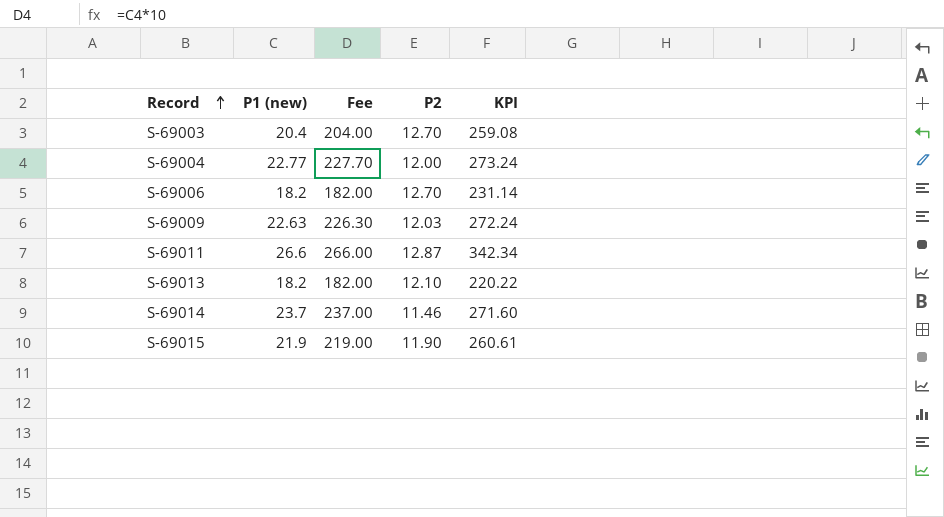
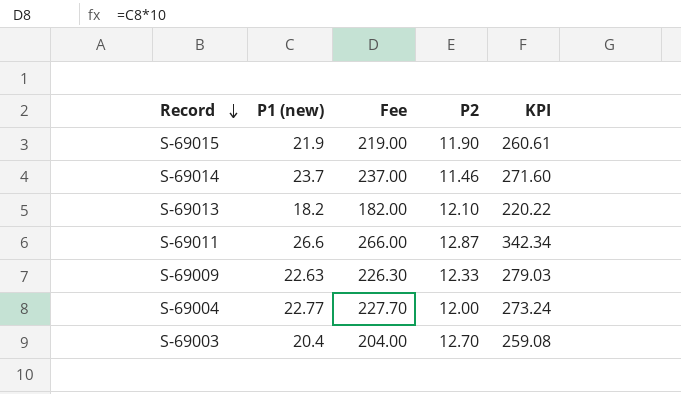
row order: Record ascending -> Record descending
row S-69006: 18.2 | 182.00 | 12.70 | 231.14 -> none
S-69009 | P2: 12.03 -> 12.33
S-69009 | KPI: 272.24 -> 279.03

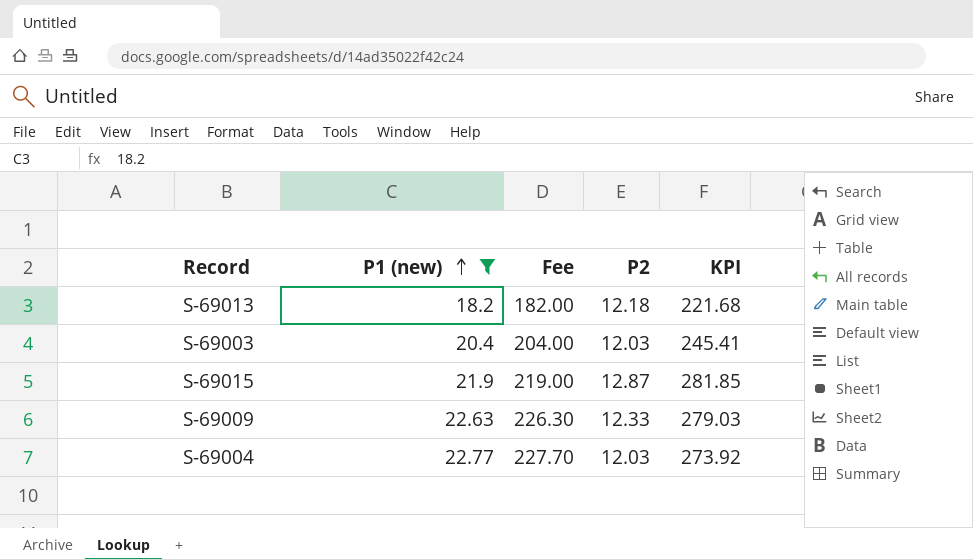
filter: none -> P1 (new) <= 22.77
row order: Record descending -> P1 (new) ascending
S-69013 | P2: 12.10 -> 12.18
S-69013 | KPI: 220.22 -> 221.68
S-69003 | P2: 12.70 -> 12.03
S-69003 | KPI: 259.08 -> 245.41
S-69015 | P2: 11.90 -> 12.87
S-69015 | KPI: 260.61 -> 281.85
S-69004 | P2: 12.00 -> 12.03
S-69004 | KPI: 273.24 -> 273.92

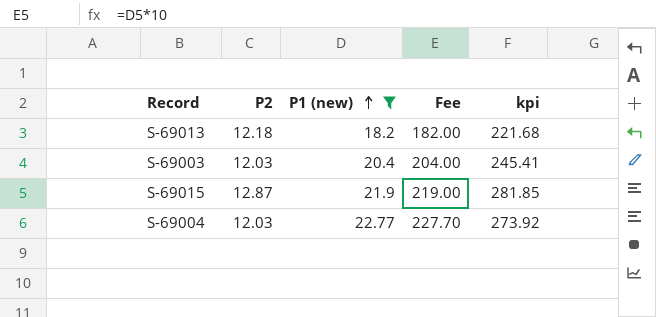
column P2 | position: 4 -> 2
column name: KPI -> kpi
row S-69009: 22.63 | 226.30 | 12.33 | 279.03 -> none

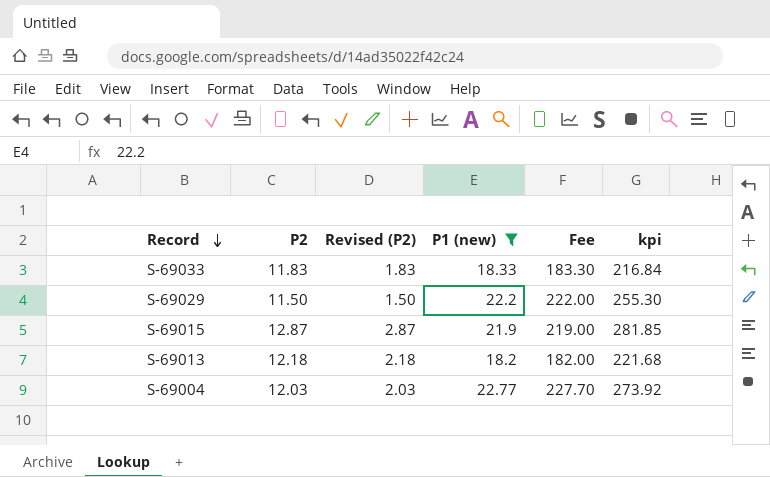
row order: P1 (new) ascending -> Record descending
column Revised (P2) | formula: none -> [P2] - 10
row S-69003: 12.03 | 20.4 | 204.00 | 245.41 -> none
row S-69033: none -> 11.83 | 1.83 | 18.33 | 183.30 | 216.84
row S-69029: none -> 11.50 | 1.50 | 22.2 | 222.00 | 255.30

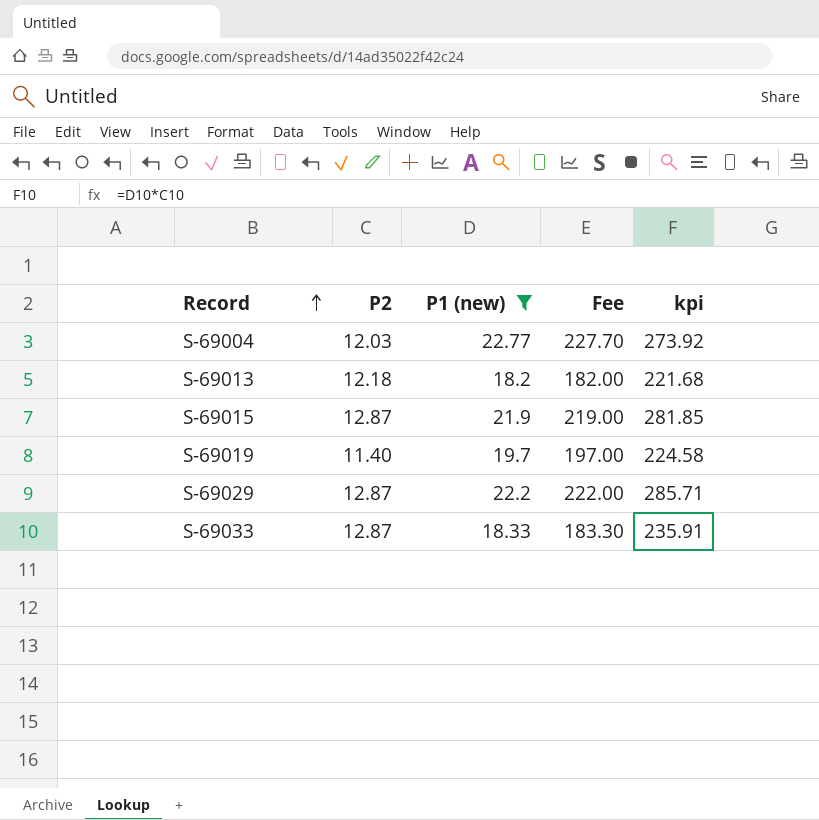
row order: Record descending -> Record ascending
column Revised (P2) | formula: [P2] - 10 -> none
row S-69019: none -> 11.40 | 19.7 | 197.00 | 224.58
S-69029 | P2: 11.50 -> 12.87
S-69029 | kpi: 255.30 -> 285.71
S-69033 | P2: 11.83 -> 12.87
S-69033 | kpi: 216.84 -> 235.91

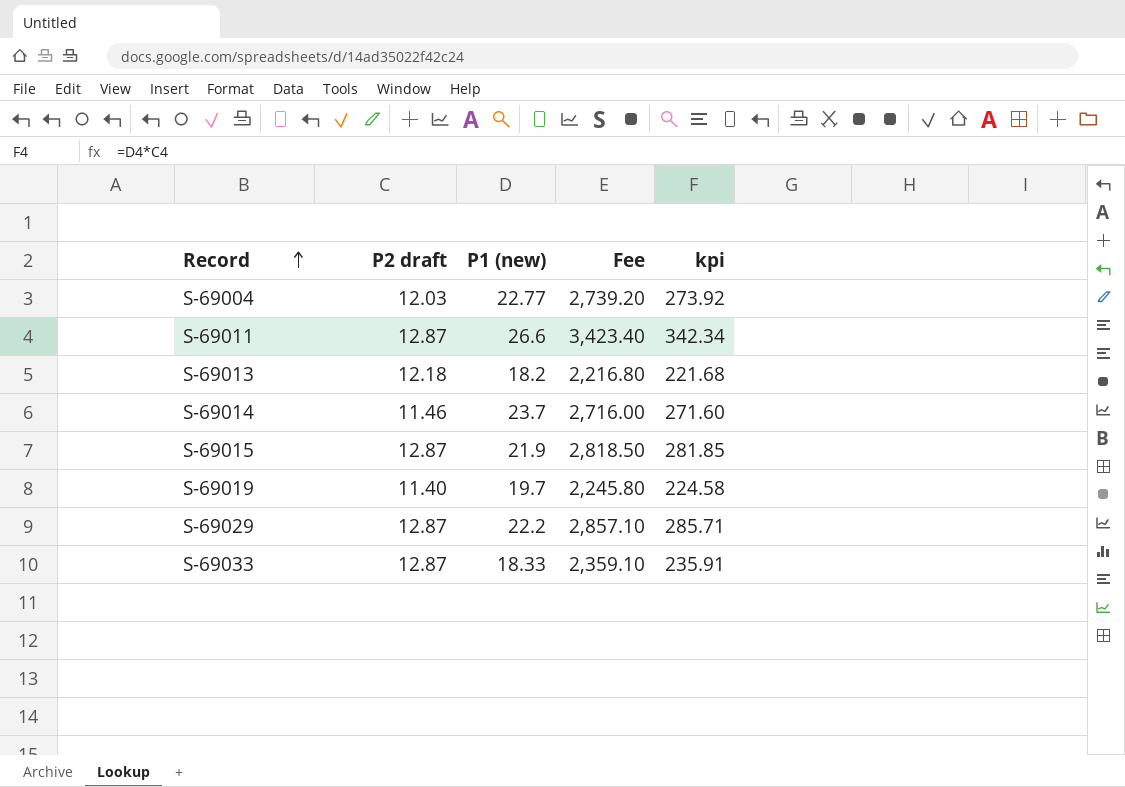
filter: P1 (new) <= 22.77 -> none
column name: P2 -> P2 draft
column Fee | formula: [P1 (new)] * 10 -> [kpi] * 10

